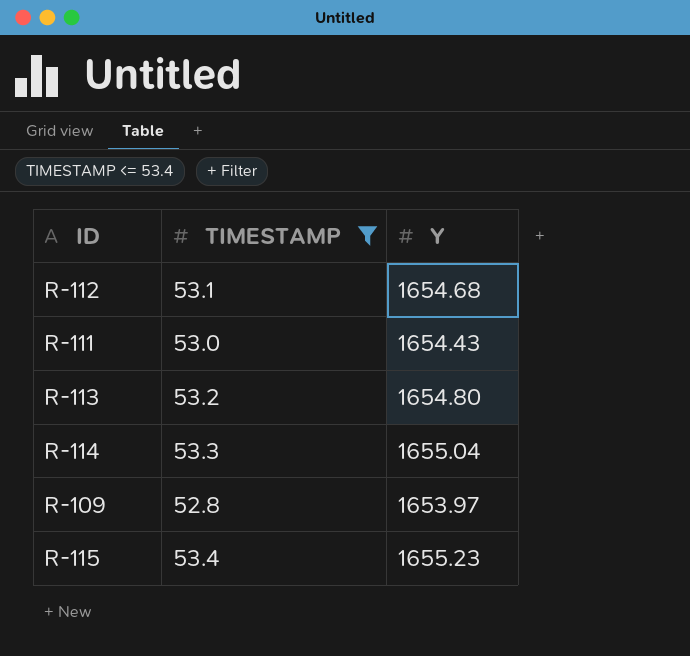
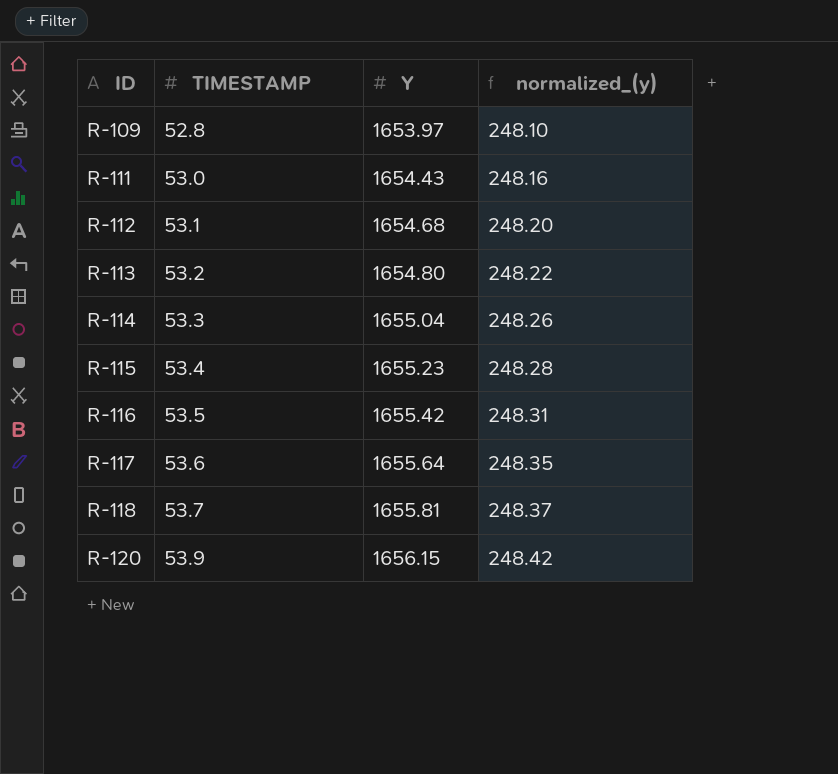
filter: TIMESTAMP <= 53.4 -> none
row order: none -> ID ascending
column normalized_(y) | formula: none -> [Y] * 0.15

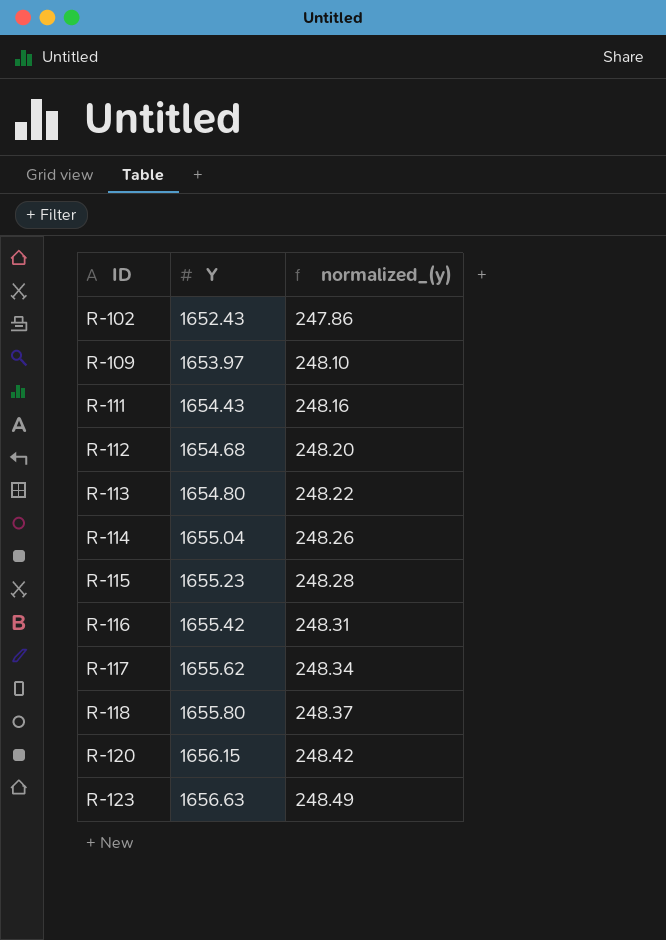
column TIMESTAMP | position: 2 -> none
row R-102: none -> 1652.43 | 247.86
R-117 | Y: 1655.64 -> 1655.62
R-117 | normalized_(y): 248.35 -> 248.34
R-118 | Y: 1655.81 -> 1655.80
row R-123: none -> 1656.63 | 248.49

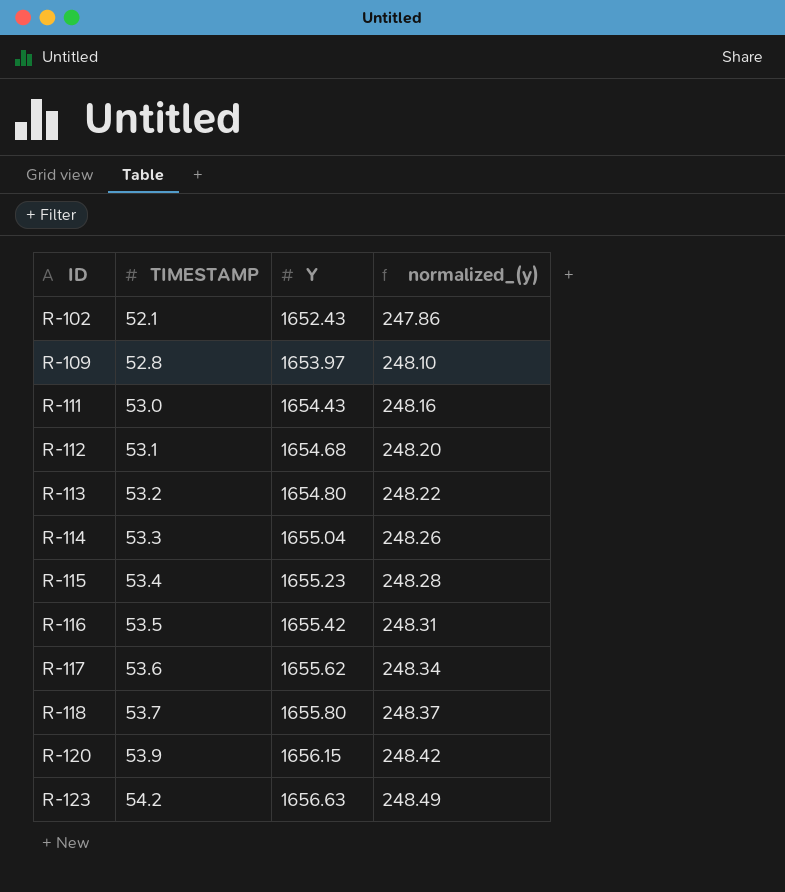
column TIMESTAMP | position: none -> 2

